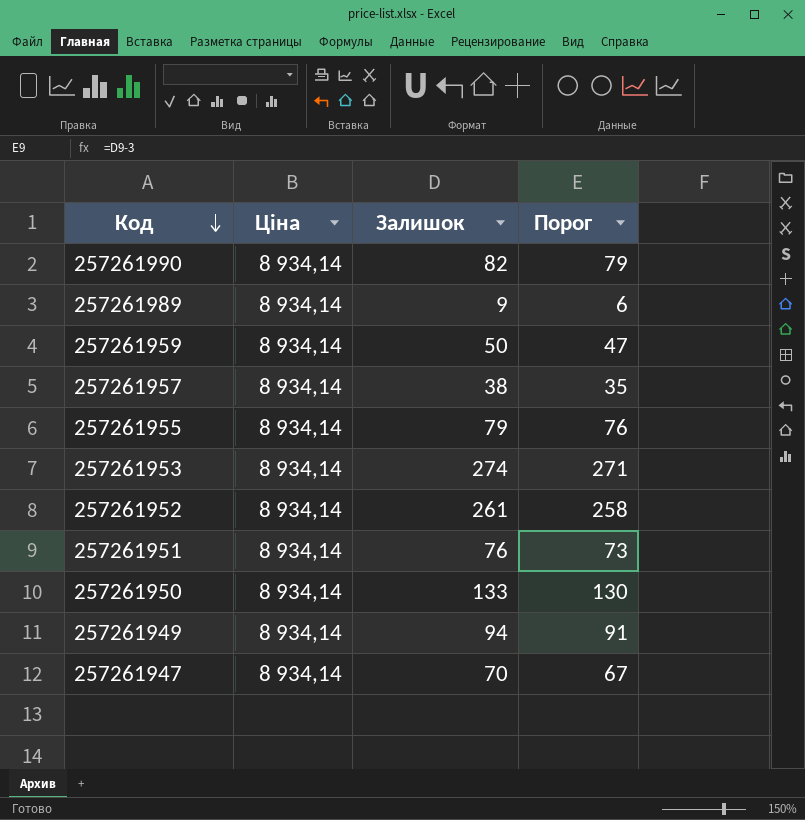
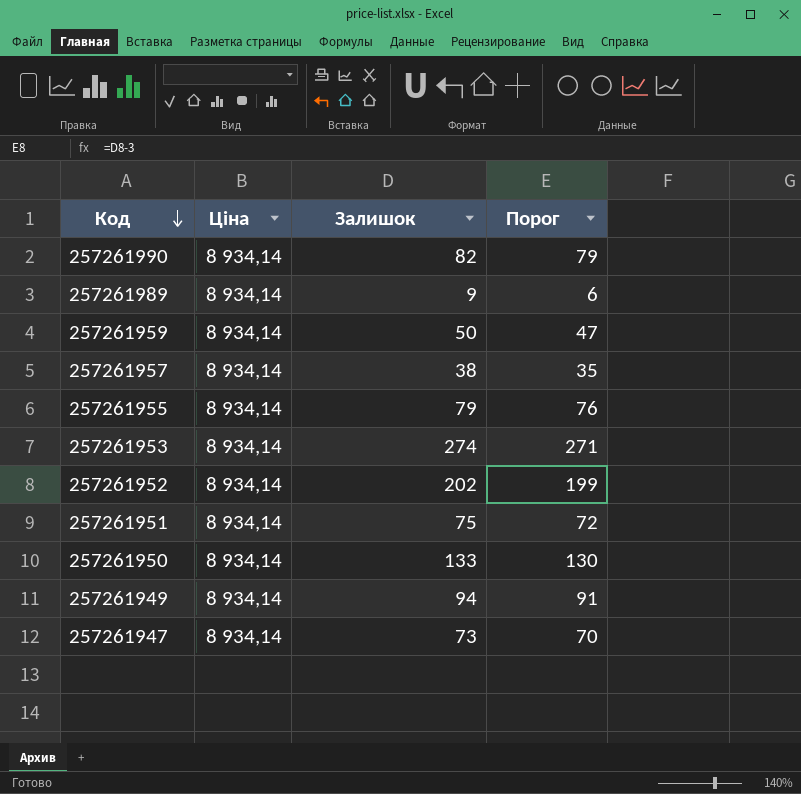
257261952 | Залишок: 261 -> 202
257261952 | Порог: 258 -> 199
257261951 | Залишок: 76 -> 75
257261951 | Порог: 73 -> 72
257261947 | Залишок: 70 -> 73
257261947 | Порог: 67 -> 70

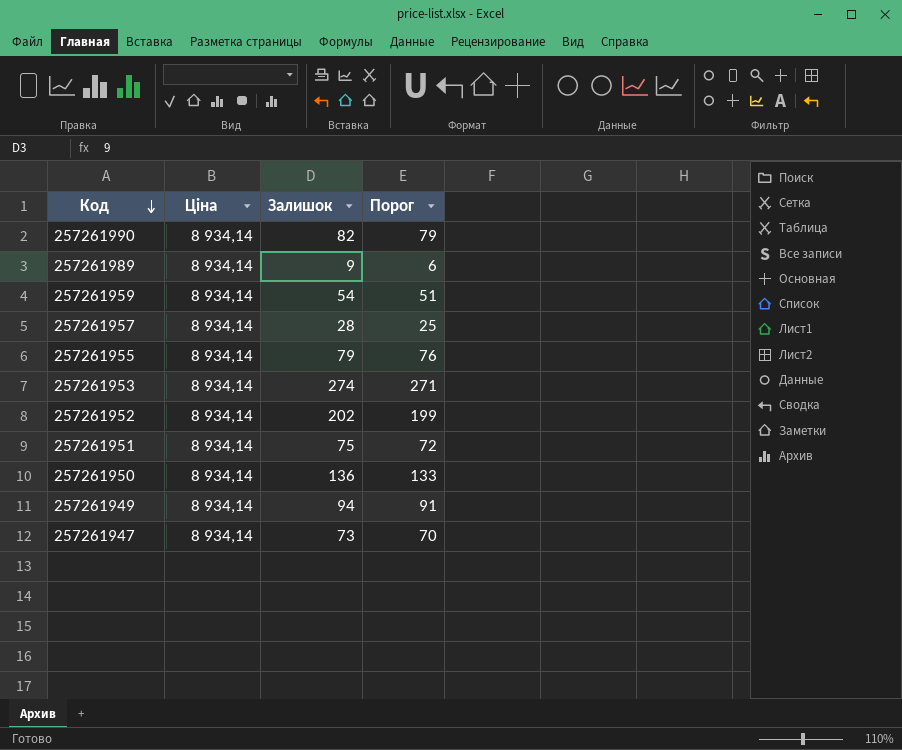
257261959 | Залишок: 50 -> 54
257261959 | Порог: 47 -> 51
257261957 | Залишок: 38 -> 28
257261957 | Порог: 35 -> 25
257261950 | Залишок: 133 -> 136
257261950 | Порог: 130 -> 133

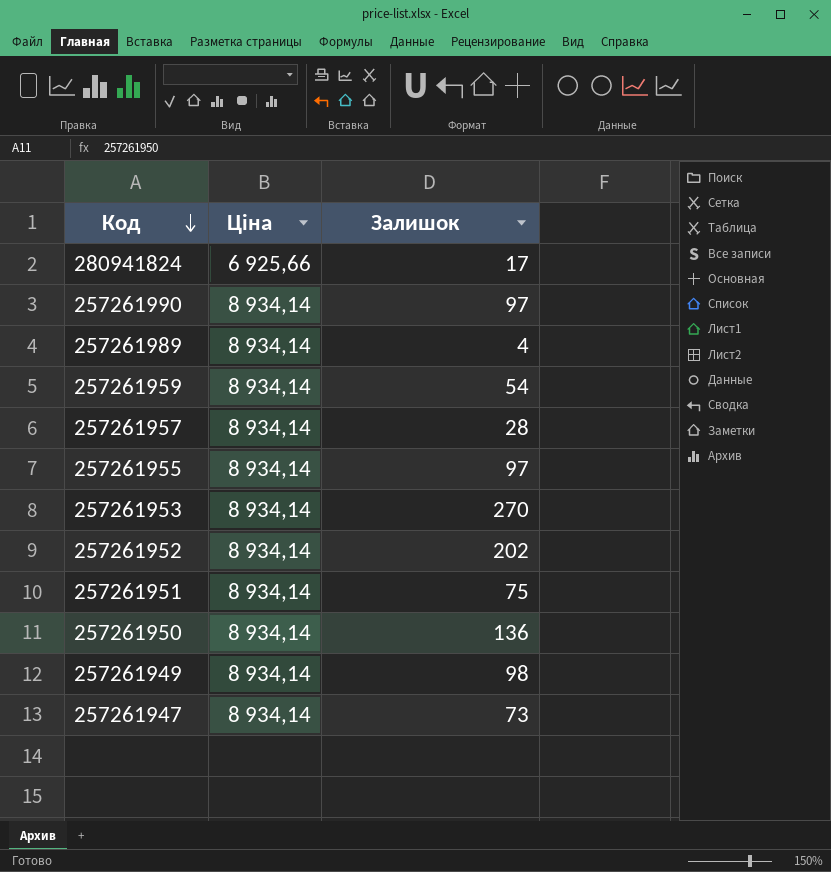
column Порог | formula: [Залишок] - 3 -> none
row 280941824: none -> 6 925,66 | 17
257261990 | Залишок: 82 -> 97
257261989 | Залишок: 9 -> 4
257261955 | Залишок: 79 -> 97
257261953 | Залишок: 274 -> 270
257261949 | Залишок: 94 -> 98

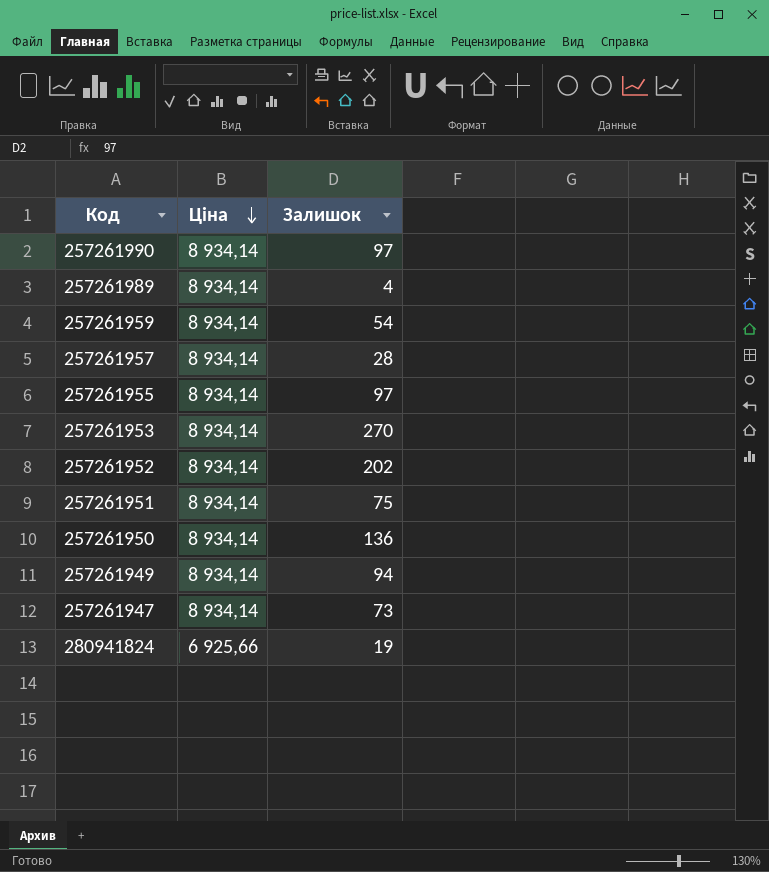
row order: Код descending -> Ціна descending
257261949 | Залишок: 98 -> 94
280941824 | Залишок: 17 -> 19

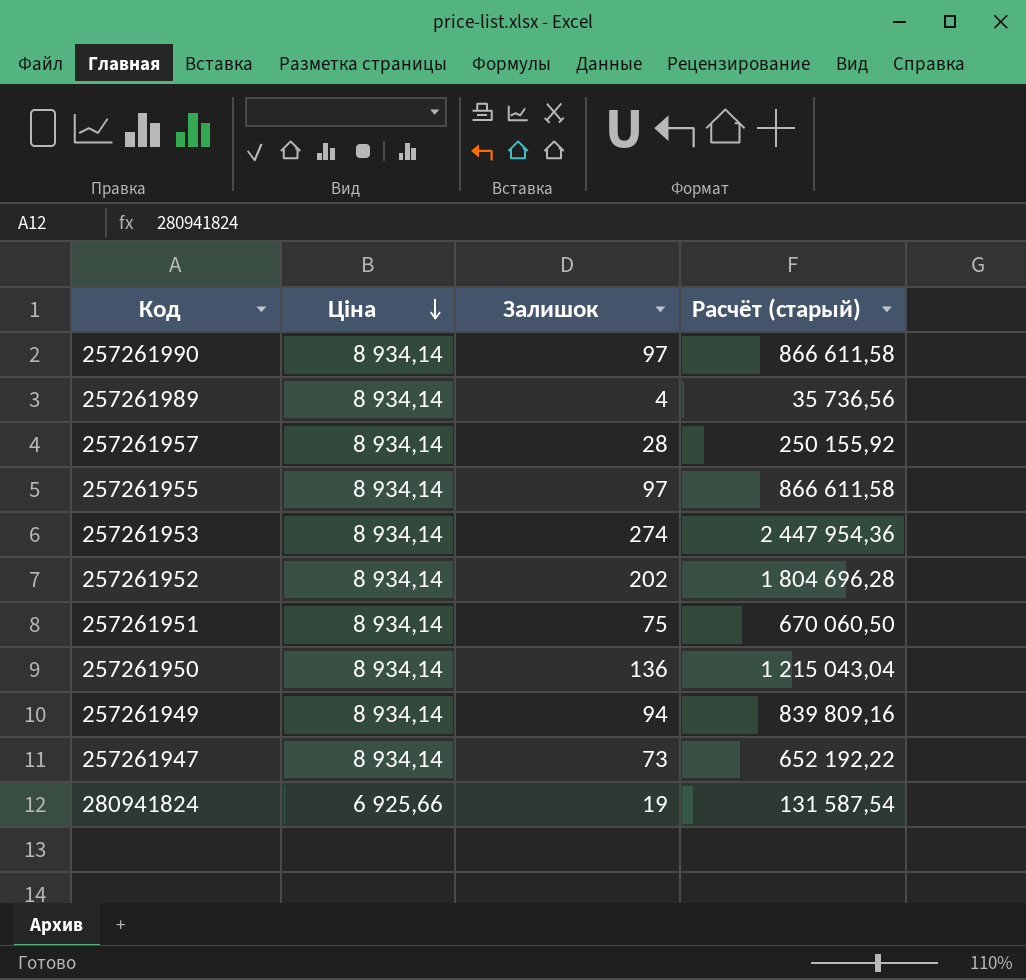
column Расчёт (старый) | formula: none -> [Ціна] * [Залишок]
row 257261959: 8 934,14 | 54 -> none
257261953 | Залишок: 270 -> 274

